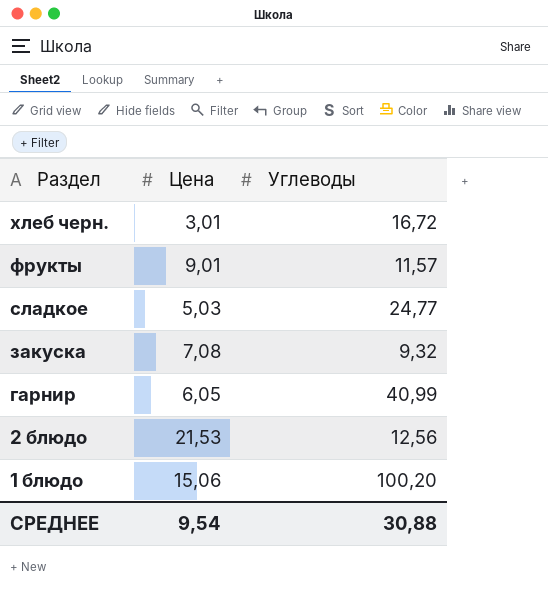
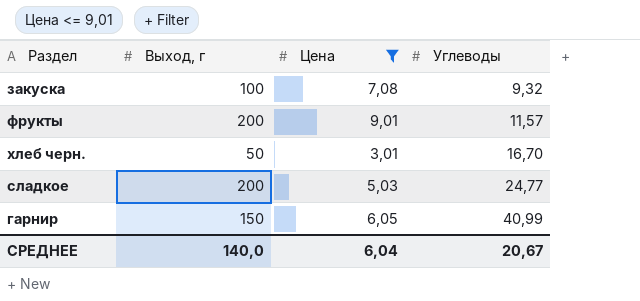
filter: none -> Цена <= 9,01
row order: Раздел descending -> Углеводы ascending
column Выход, г | position: none -> 2
хлеб черн. | Углеводы: 16,72 -> 16,70
СРЕДНЕЕ | Цена: 9,54 -> 6,04
СРЕДНЕЕ | Углеводы: 30,88 -> 20,67

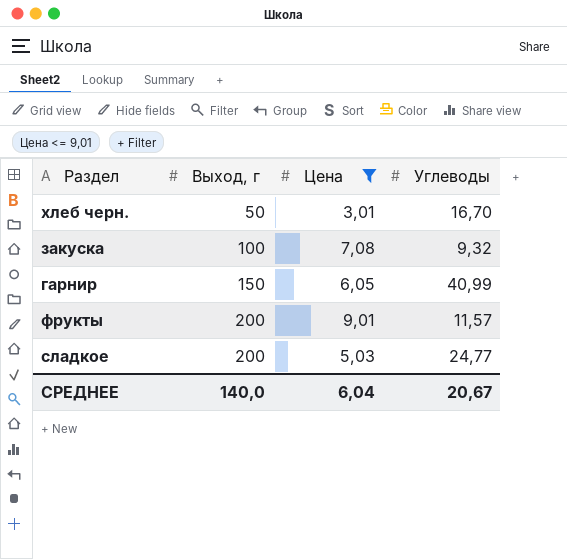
row order: Углеводы ascending -> Выход, г ascending

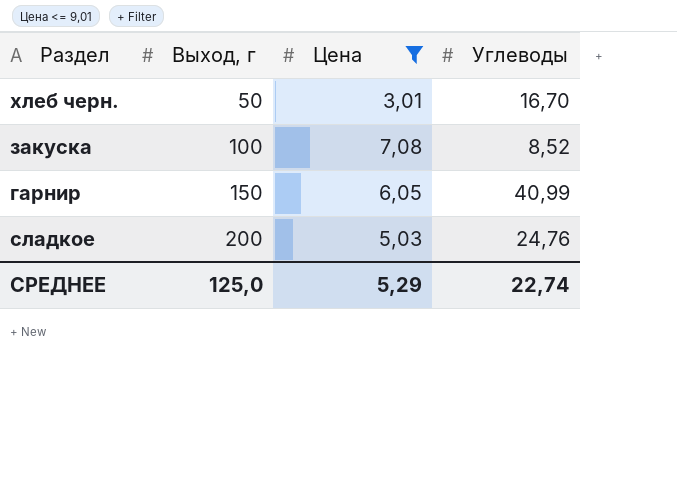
row фрукты: 200 | 9,01 | 11,57 -> none
закуска | Углеводы: 9,32 -> 8,52
сладкое | Углеводы: 24,77 -> 24,76
СРЕДНЕЕ | Выход, г: 140,0 -> 125,0
СРЕДНЕЕ | Цена: 6,04 -> 5,29
СРЕДНЕЕ | Углеводы: 20,67 -> 22,74

